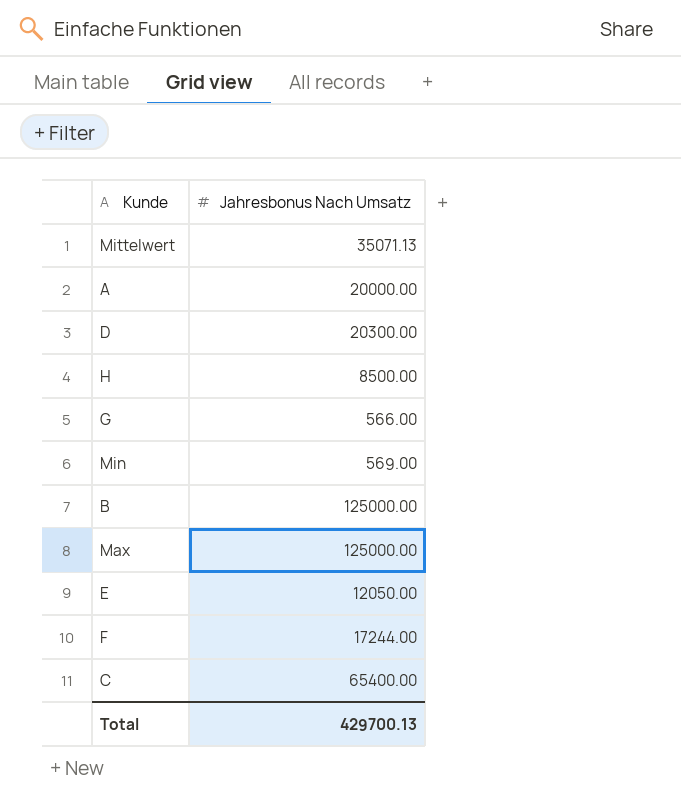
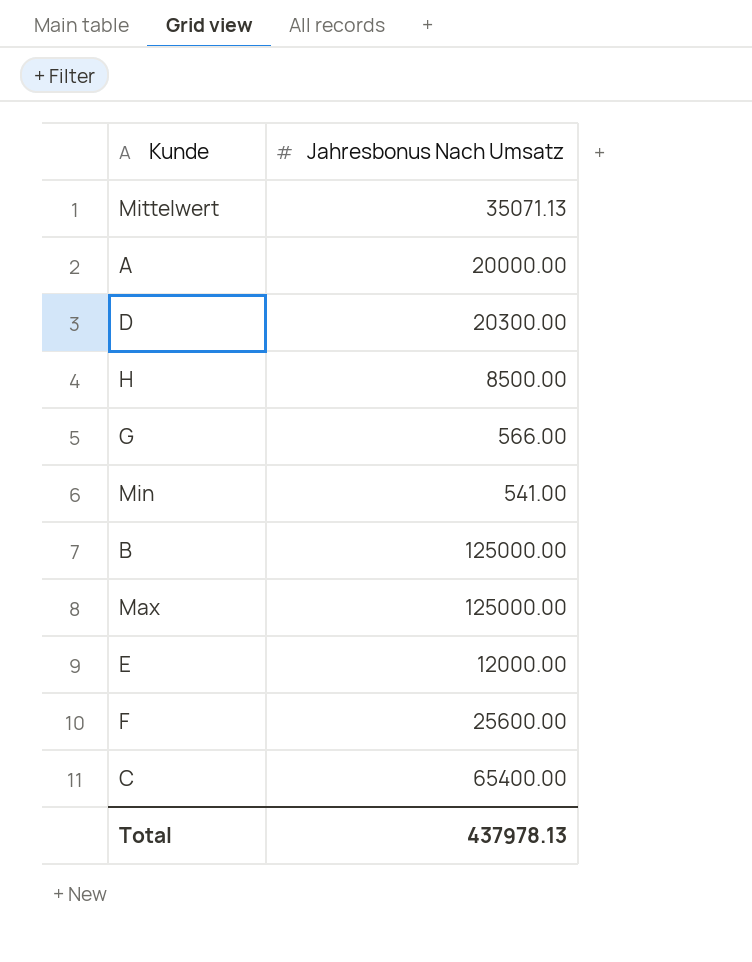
Min | Jahresbonus Nach Umsatz: 569.00 -> 541.00
E | Jahresbonus Nach Umsatz: 12050.00 -> 12000.00
F | Jahresbonus Nach Umsatz: 17244.00 -> 25600.00
Total | Jahresbonus Nach Umsatz: 429700.13 -> 437978.13

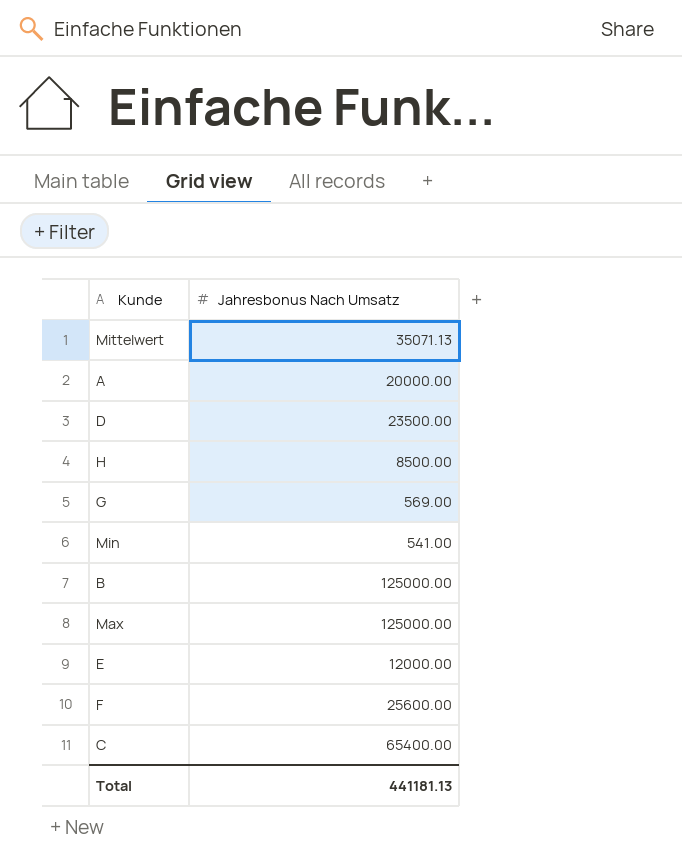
D | Jahresbonus Nach Umsatz: 20300.00 -> 23500.00
G | Jahresbonus Nach Umsatz: 566.00 -> 569.00
Total | Jahresbonus Nach Umsatz: 437978.13 -> 441181.13

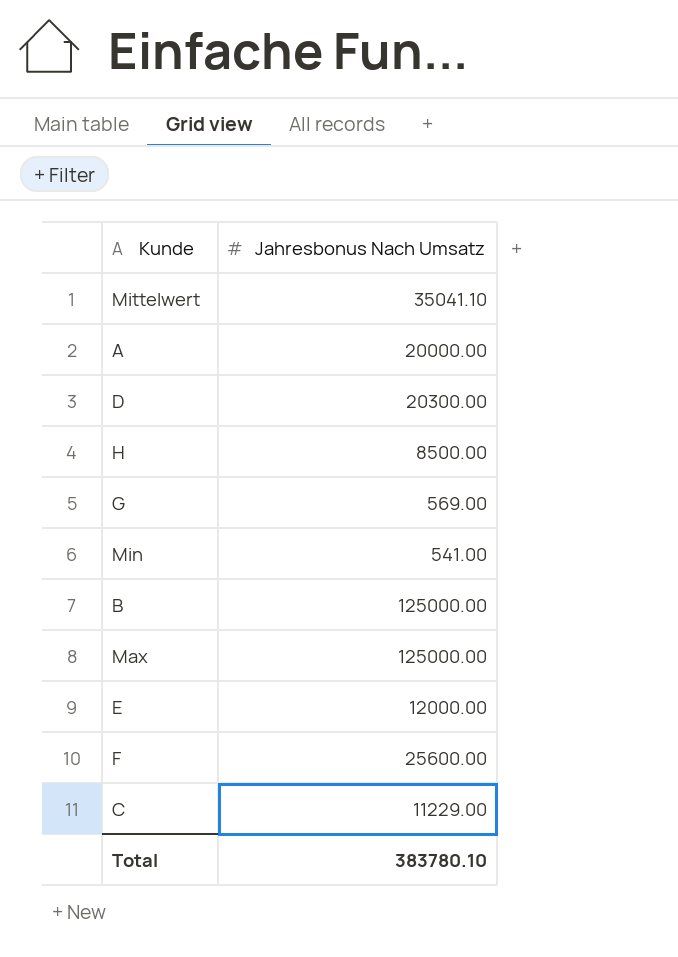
Mittelwert | Jahresbonus Nach Umsatz: 35071.13 -> 35041.10
D | Jahresbonus Nach Umsatz: 23500.00 -> 20300.00
C | Jahresbonus Nach Umsatz: 65400.00 -> 11229.00
Total | Jahresbonus Nach Umsatz: 441181.13 -> 383780.10

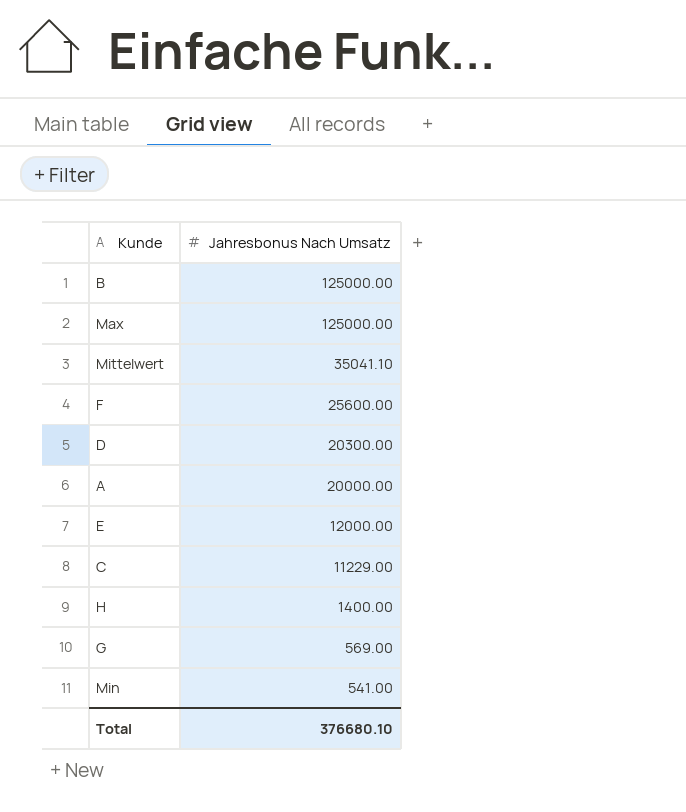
row order: none -> Jahresbonus Nach Umsatz descending
H | Jahresbonus Nach Umsatz: 8500.00 -> 1400.00
Total | Jahresbonus Nach Umsatz: 383780.10 -> 376680.10

